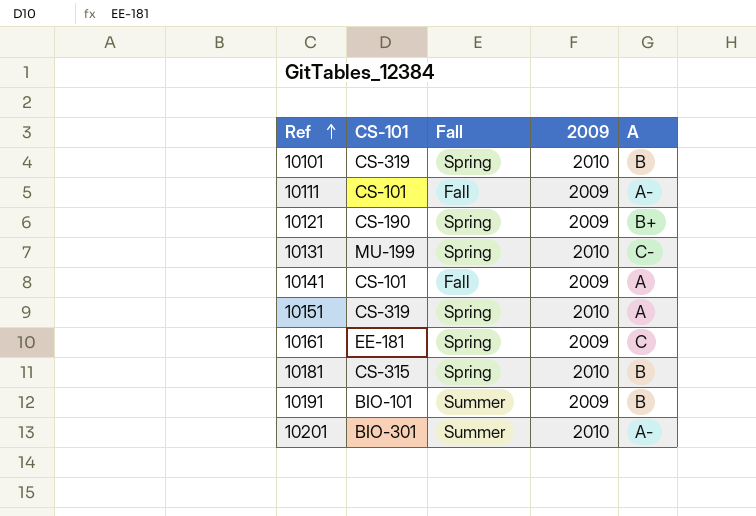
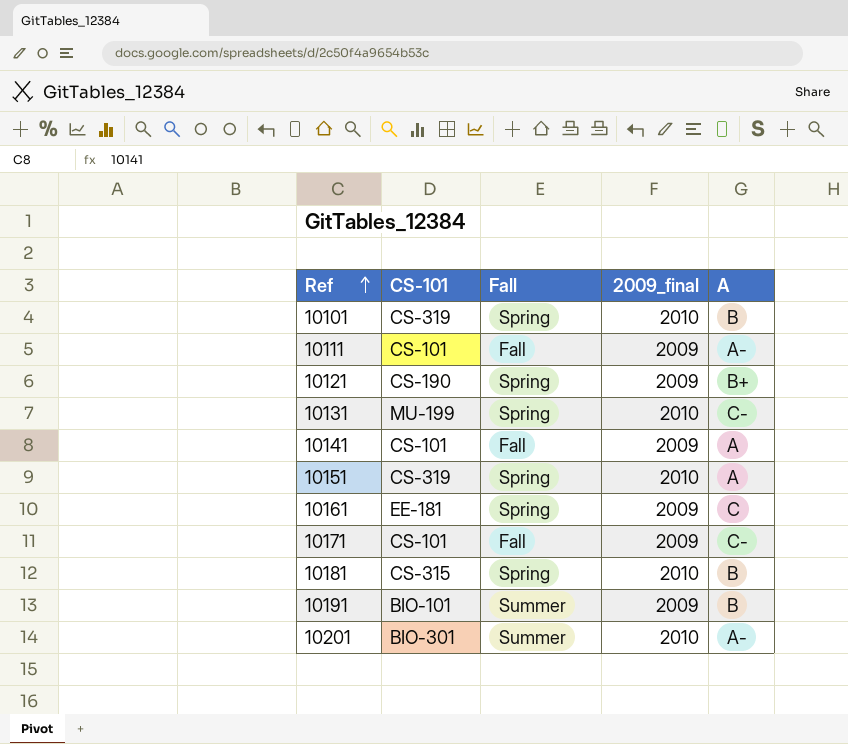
column name: 2009 -> 2009_final
row 10171: none -> CS-101 | Fall | 2009 | C-

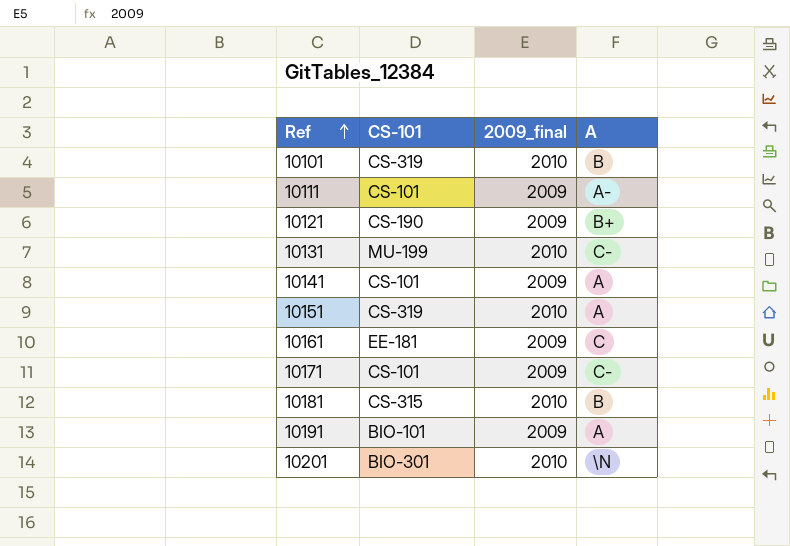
column Fall | position: 3 -> none
10191 | A: B -> A
10201 | A: A- -> \N

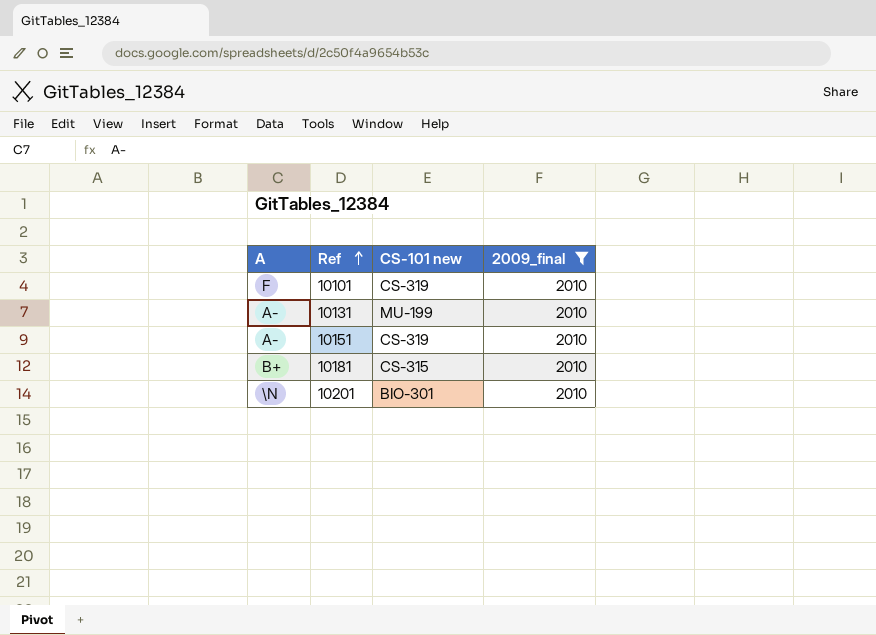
filter: none -> 2009_final = 2010
column A | position: 4 -> 1
column name: CS-101 -> CS-101 new
10101 | A: B -> F
10131 | A: C- -> A-
10151 | A: A -> A-
10181 | A: B -> B+

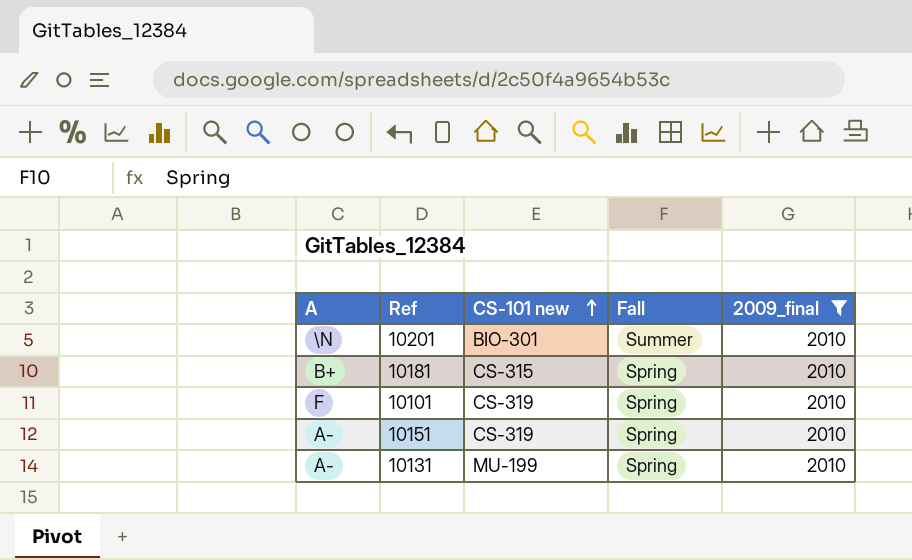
row order: Ref ascending -> CS-101 new ascending
column Fall | position: none -> 4

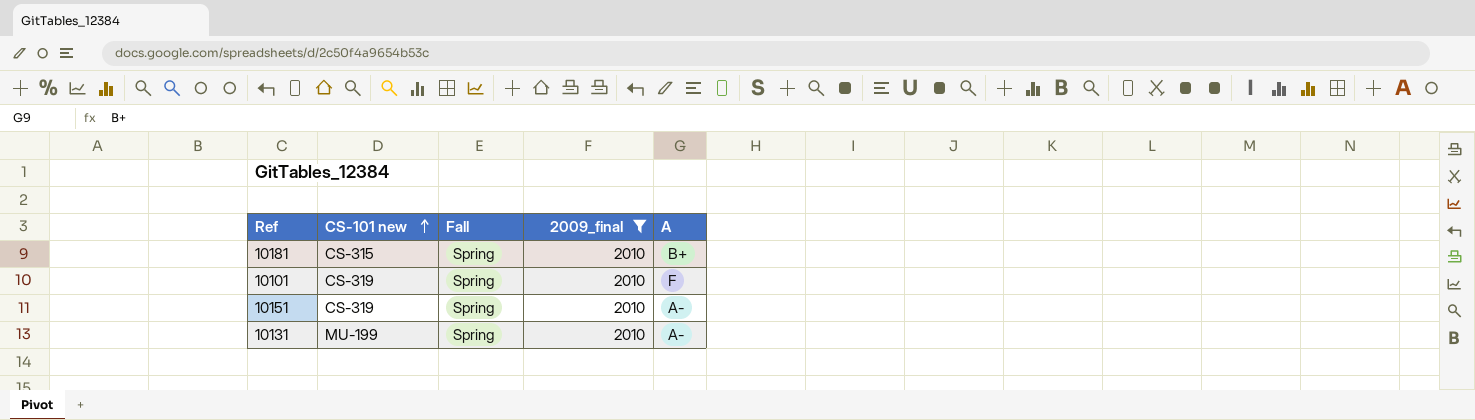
column A | position: 1 -> 5
row 10201: \N | BIO-301 | Summer | 2010 -> none

